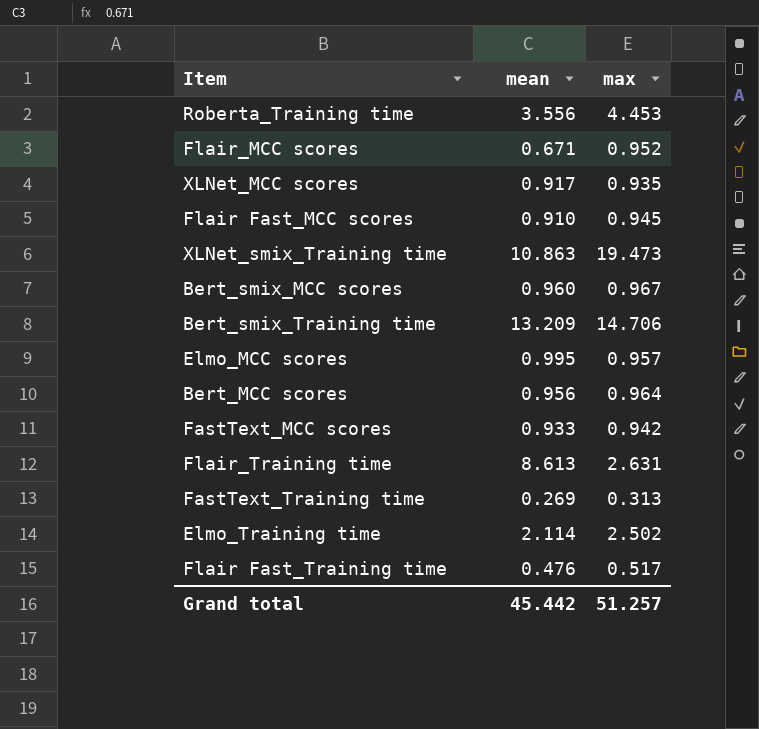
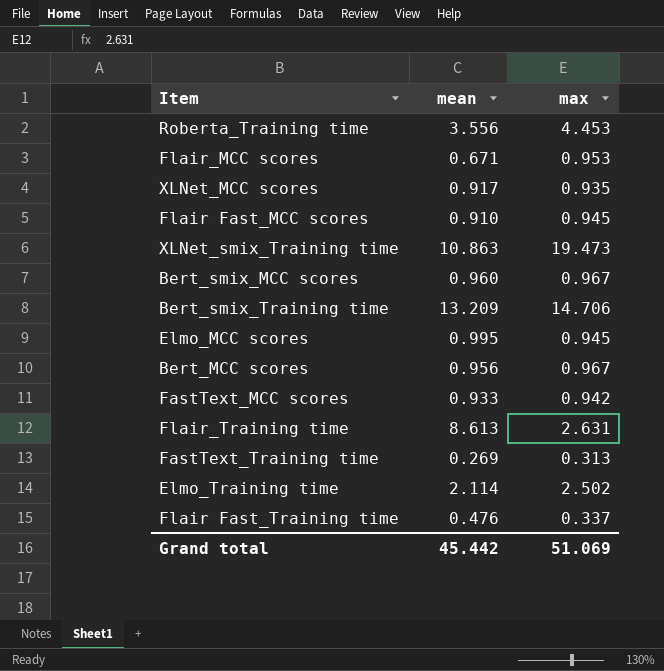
Flair_MCC scores | max: 0.952 -> 0.953
Elmo_MCC scores | max: 0.957 -> 0.945
Bert_MCC scores | max: 0.964 -> 0.967
Flair Fast_Training time | max: 0.517 -> 0.337
Grand total | max: 51.257 -> 51.069

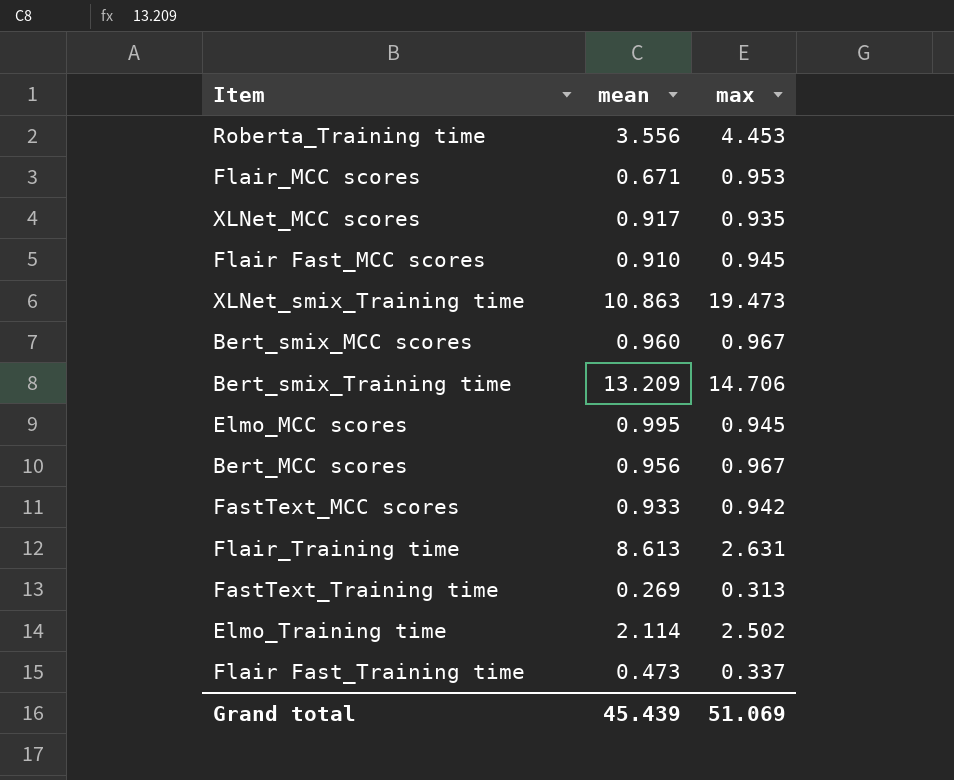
Flair Fast_Training time | mean: 0.476 -> 0.473
Grand total | mean: 45.442 -> 45.439

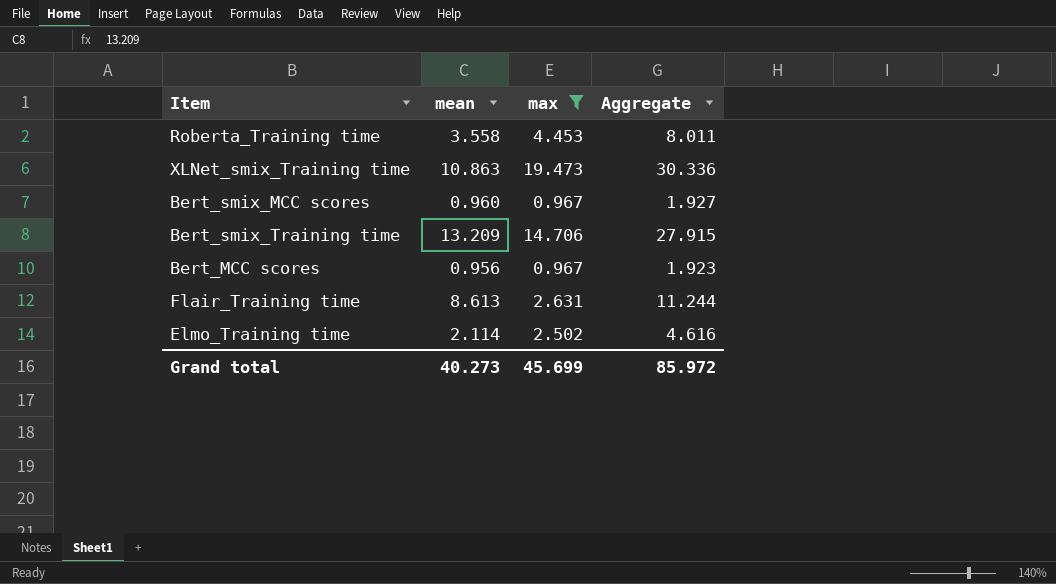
filter: none -> max >= 0.967
column Aggregate | formula: none -> [mean] + [max]
Roberta_Training time | mean: 3.556 -> 3.558
Grand total | mean: 45.439 -> 40.273
Grand total | max: 51.069 -> 45.699

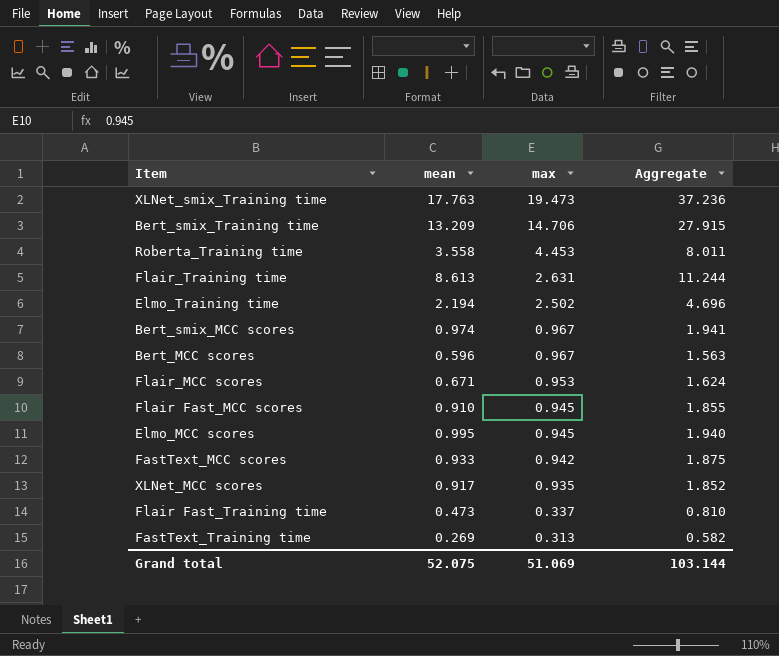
filter: max >= 0.967 -> none
row order: none -> max descending
XLNet_smix_Training time | mean: 10.863 -> 17.763
XLNet_smix_Training time | Aggregate: 30.336 -> 37.236
Elmo_Training time | mean: 2.114 -> 2.194
Elmo_Training time | Aggregate: 4.616 -> 4.696
Bert_smix_MCC scores | mean: 0.960 -> 0.974
Bert_smix_MCC scores | Aggregate: 1.927 -> 1.941
Bert_MCC scores | mean: 0.956 -> 0.596
Bert_MCC scores | Aggregate: 1.923 -> 1.563
Grand total | mean: 40.273 -> 52.075
Grand total | max: 45.699 -> 51.069
Grand total | Aggregate: 85.972 -> 103.144

